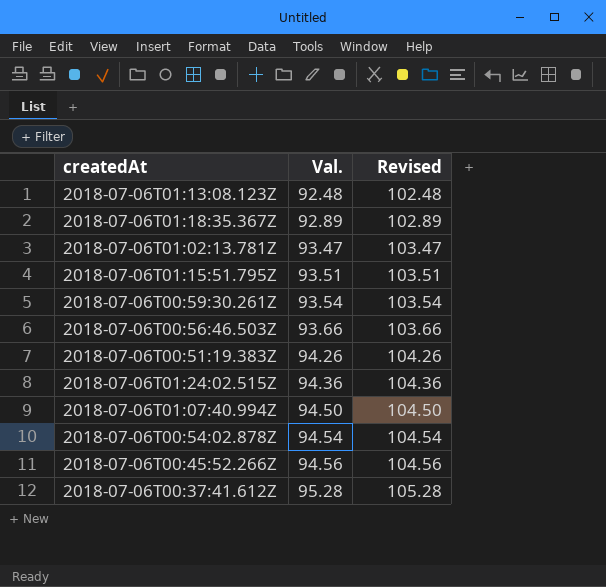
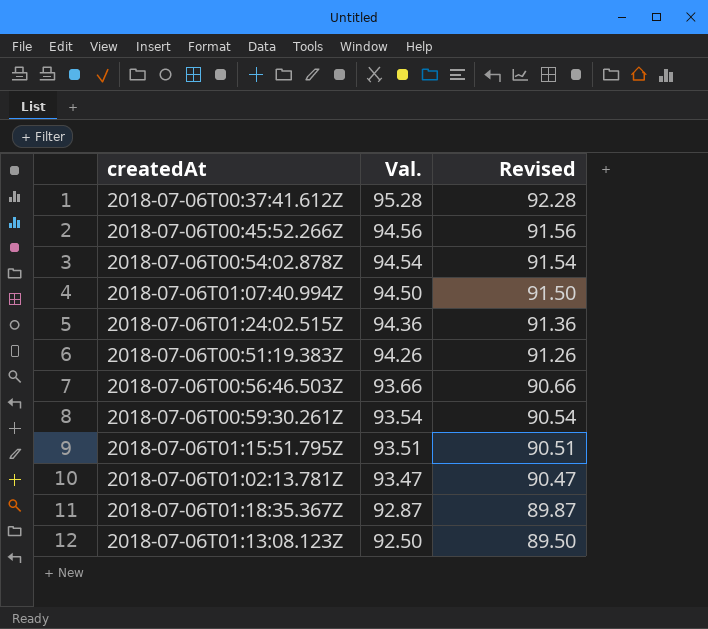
row order: Val. ascending -> Val. descending
column Revised | formula: [Val.] + 10 -> [Val.] - 3
2018-07-06T01:18:35.367Z | Val.: 92.89 -> 92.87
2018-07-06T01:13:08.123Z | Val.: 92.48 -> 92.50

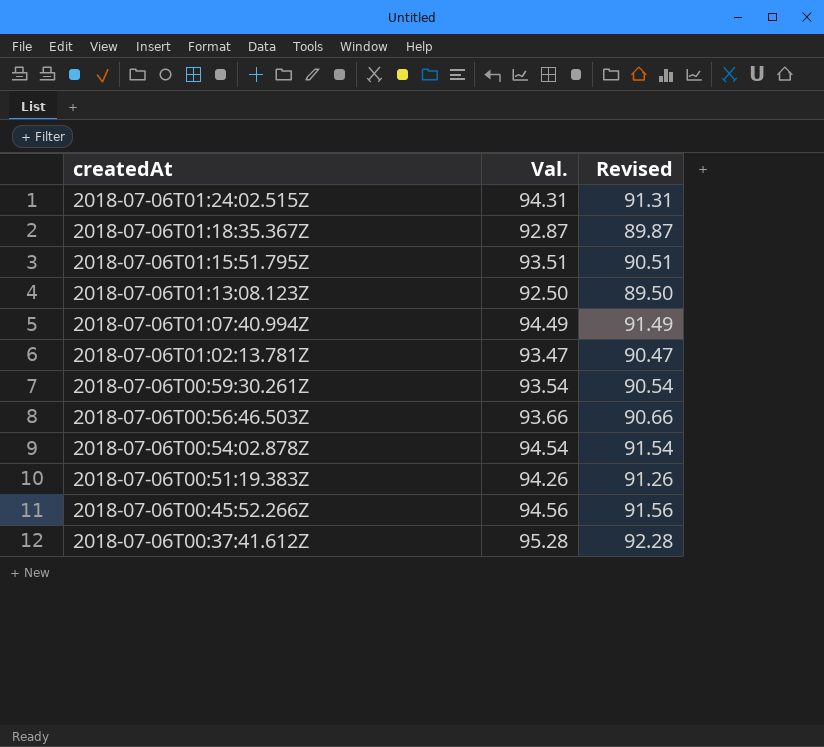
row order: Val. descending -> createdAt descending
2018-07-06T01:24:02.515Z | Val.: 94.36 -> 94.31
2018-07-06T01:24:02.515Z | Revised: 91.36 -> 91.31
2018-07-06T01:07:40.994Z | Val.: 94.50 -> 94.49
2018-07-06T01:07:40.994Z | Revised: 91.50 -> 91.49

